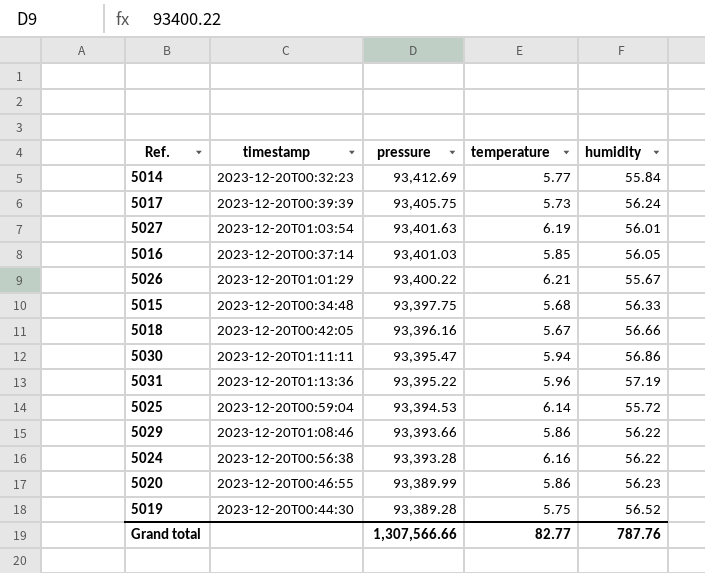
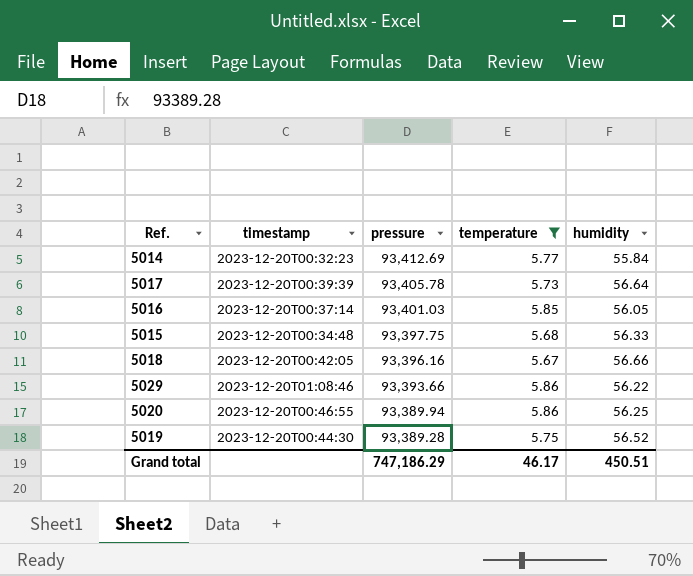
filter: none -> temperature <= 5.86
5017 | pressure: 93,405.75 -> 93,405.78
5017 | humidity: 56.24 -> 56.64
5020 | pressure: 93,389.99 -> 93,389.94
5020 | humidity: 56.23 -> 56.25
Grand total | pressure: 1,307,566.66 -> 747,186.29
Grand total | temperature: 82.77 -> 46.17
Grand total | humidity: 787.76 -> 450.51

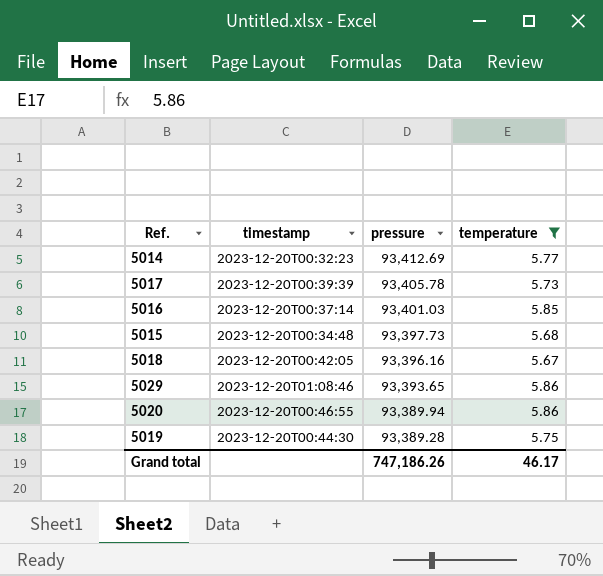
column humidity | position: 5 -> none
5015 | pressure: 93,397.75 -> 93,397.73
5029 | pressure: 93,393.66 -> 93,393.65
Grand total | pressure: 747,186.29 -> 747,186.26

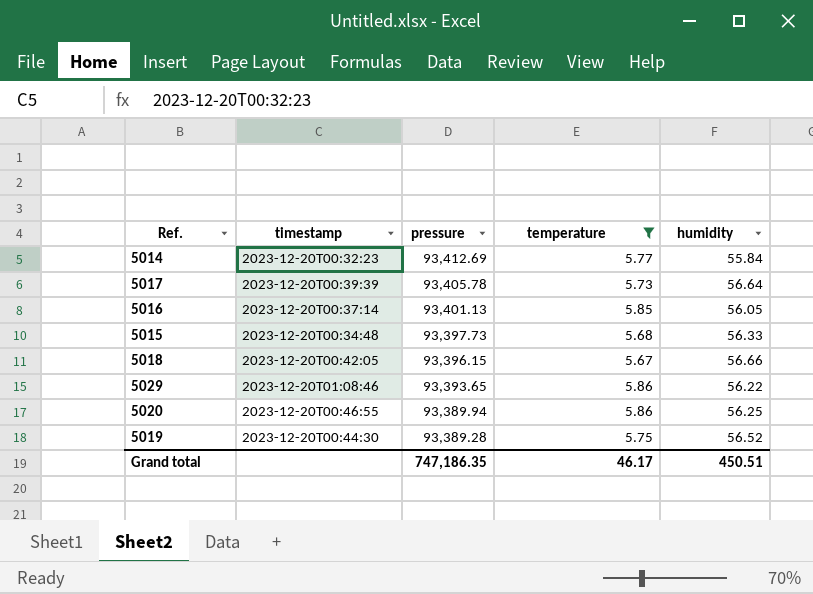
column humidity | position: none -> 5
5016 | pressure: 93,401.03 -> 93,401.13
5018 | pressure: 93,396.16 -> 93,396.15
Grand total | pressure: 747,186.26 -> 747,186.35

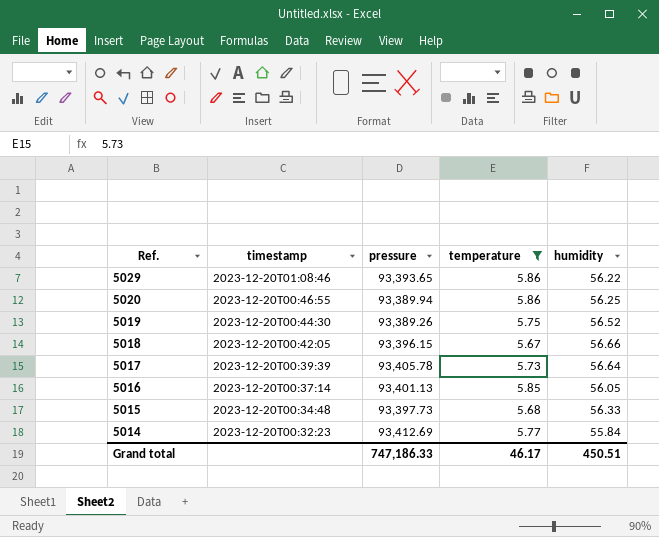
row order: pressure descending -> Ref. descending
5019 | pressure: 93,389.28 -> 93,389.26
Grand total | pressure: 747,186.35 -> 747,186.33

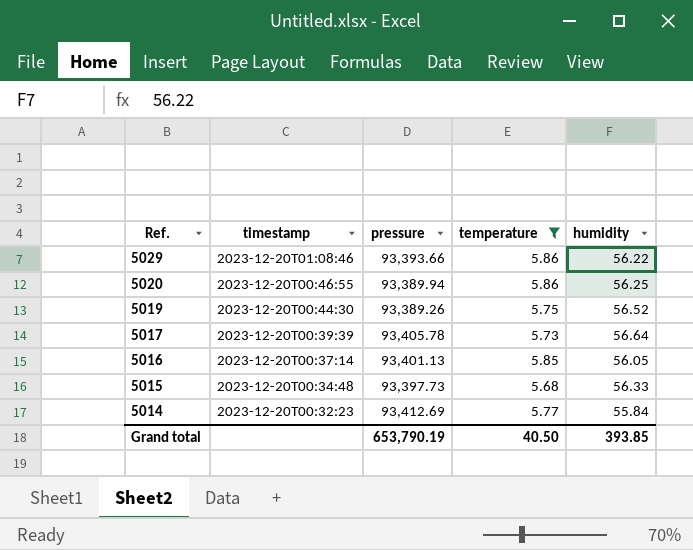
row 5018: 2023-12-20T00:42:05 | 93,396.15 | 5.67 | 56.66 -> none
5029 | pressure: 93,393.65 -> 93,393.66
Grand total | pressure: 747,186.33 -> 653,790.19
Grand total | temperature: 46.17 -> 40.50
Grand total | humidity: 450.51 -> 393.85

